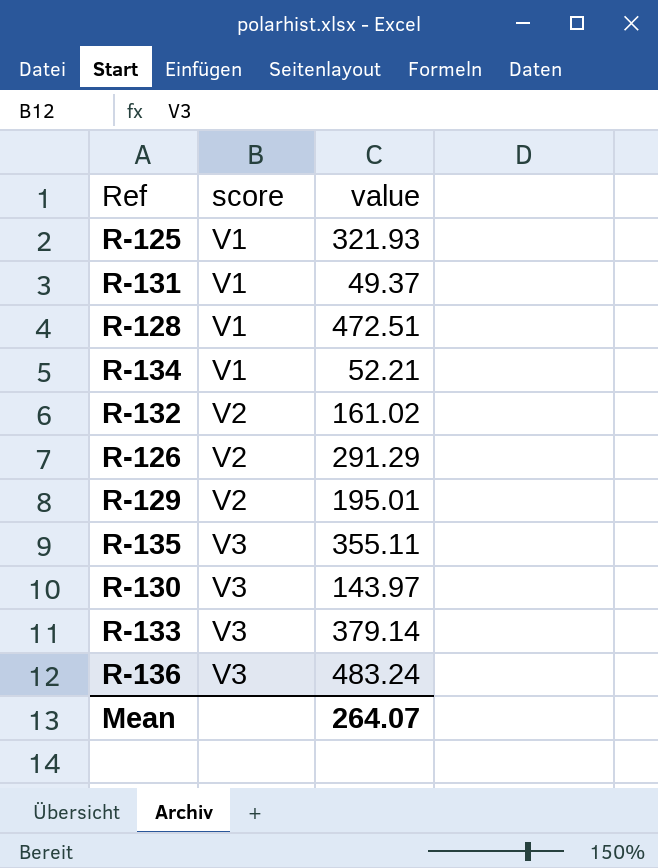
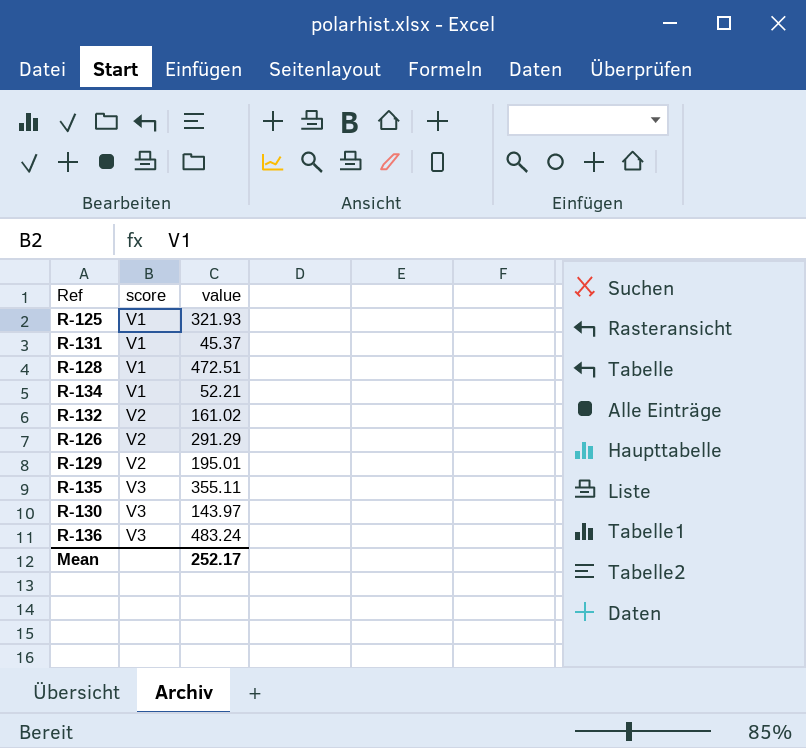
row R-133: V3 | 379.14 -> none
R-131 | value: 49.37 -> 45.37
Mean | value: 264.07 -> 252.17

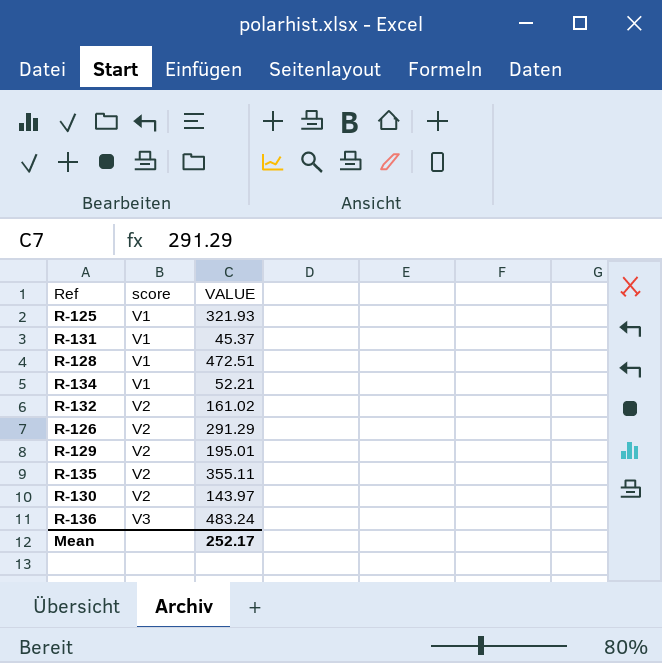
column name: value -> VALUE
R-135 | score: V3 -> V2
R-130 | score: V3 -> V2

